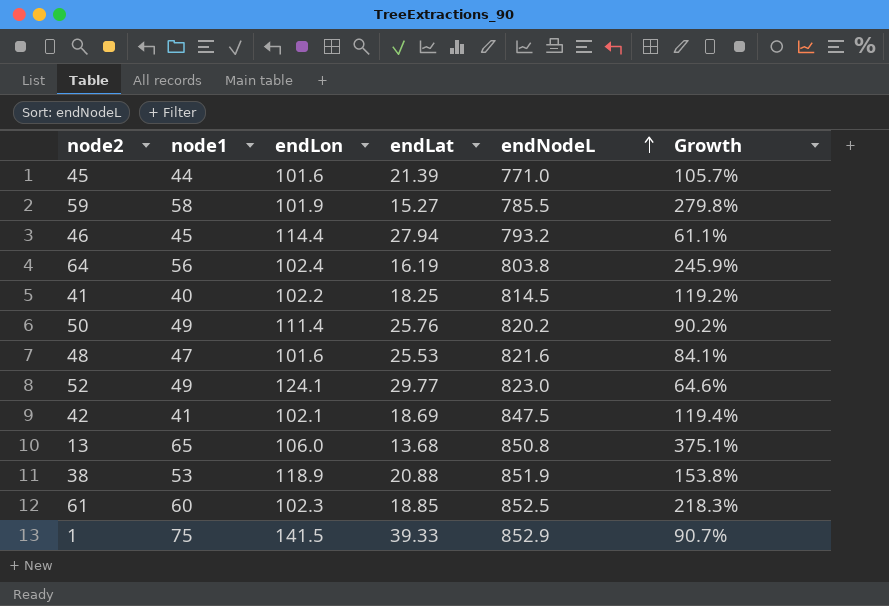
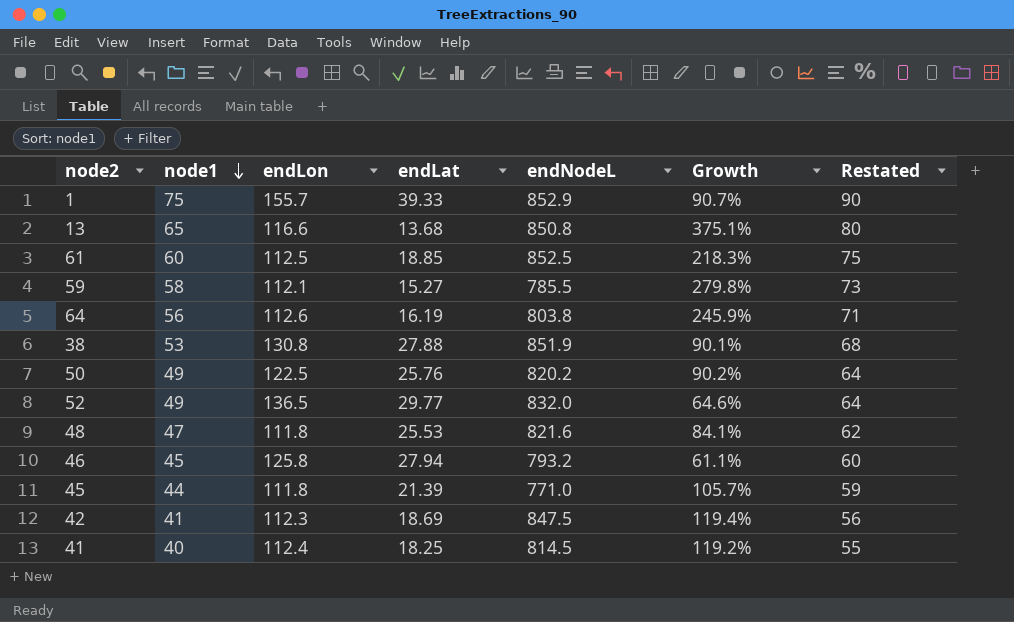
row order: endNodeL ascending -> node1 descending
column Restated | formula: none -> [node1] + 15
1 | endLon: 141.5 -> 155.7
13 | endLon: 106.0 -> 116.6
61 | endLon: 102.3 -> 112.5
59 | endLon: 101.9 -> 112.1
64 | endLon: 102.4 -> 112.6
38 | endLon: 118.9 -> 130.8
38 | endLat: 20.88 -> 27.88
38 | Growth: 153.8% -> 90.1%
50 | endLon: 111.4 -> 122.5
52 | endLon: 124.1 -> 136.5
52 | endNodeL: 823.0 -> 832.0
48 | endLon: 101.6 -> 111.8
46 | endLon: 114.4 -> 125.8
45 | endLon: 101.6 -> 111.8
42 | endLon: 102.1 -> 112.3
41 | endLon: 102.2 -> 112.4

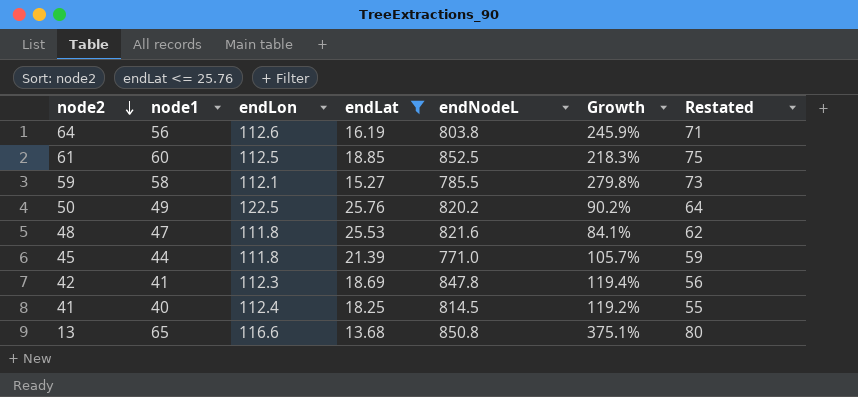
filter: none -> endLat <= 25.76
row order: node1 descending -> node2 descending
42 | endNodeL: 847.5 -> 847.8

